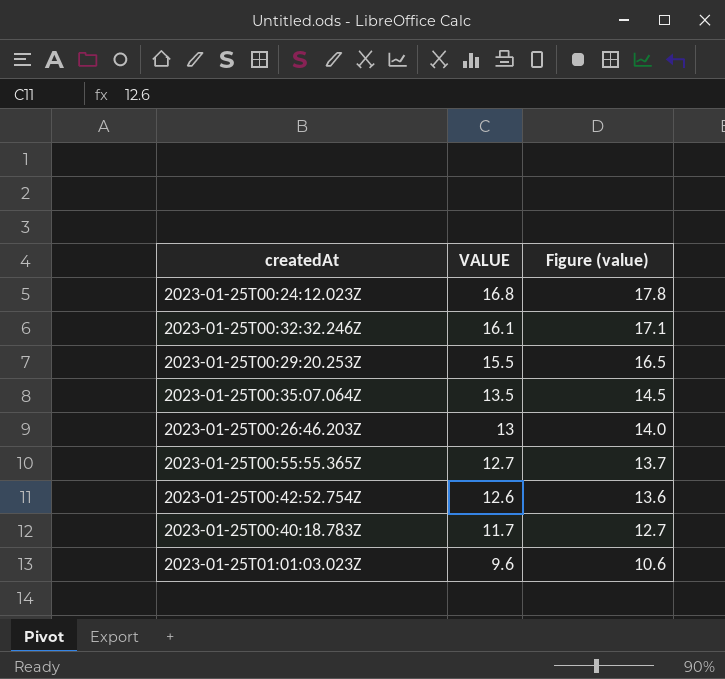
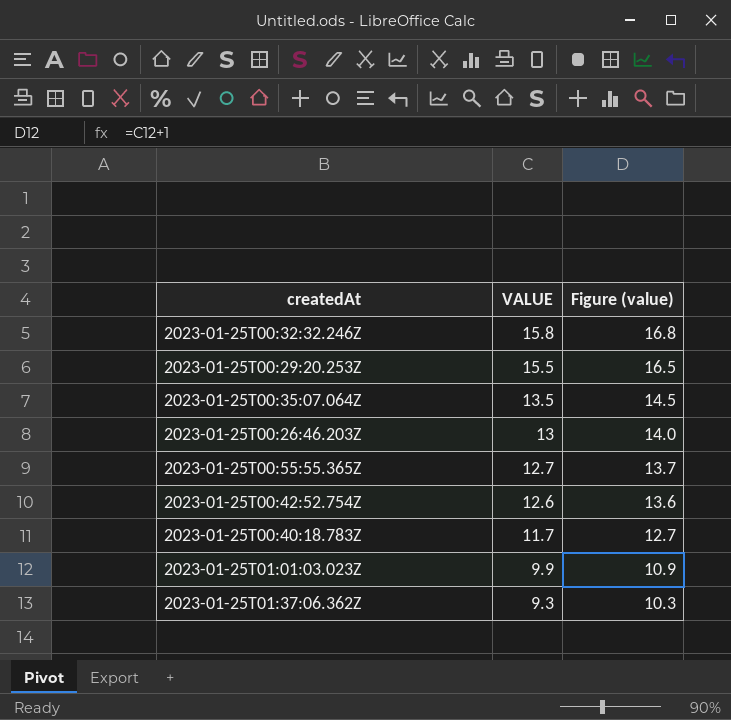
row 2023-01-25T00:24:12.023Z: 16.8 | 17.8 -> none
2023-01-25T00:32:32.246Z | VALUE: 16.1 -> 15.8
2023-01-25T00:32:32.246Z | Figure (value): 17.1 -> 16.8
2023-01-25T01:01:03.023Z | VALUE: 9.6 -> 9.9
2023-01-25T01:01:03.023Z | Figure (value): 10.6 -> 10.9
row 2023-01-25T01:37:06.362Z: none -> 9.3 | 10.3

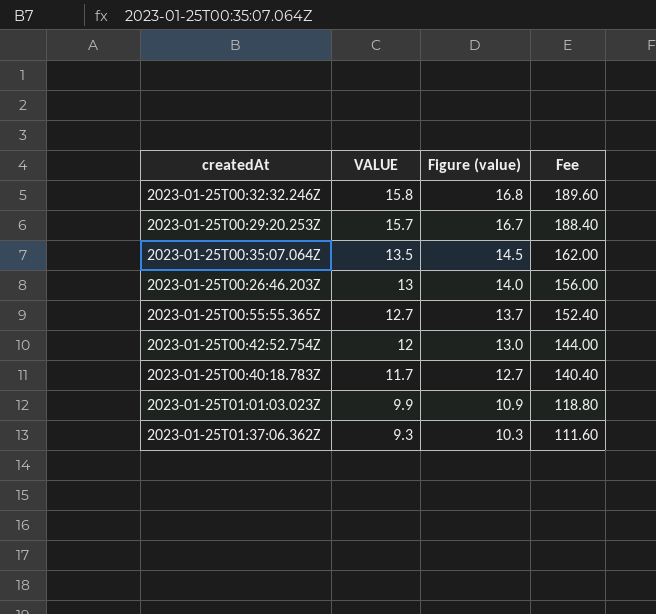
column Fee | formula: none -> [VALUE] * 12
2023-01-25T00:29:20.253Z | VALUE: 15.5 -> 15.7
2023-01-25T00:29:20.253Z | Figure (value): 16.5 -> 16.7
2023-01-25T00:42:52.754Z | VALUE: 12.6 -> 12
2023-01-25T00:42:52.754Z | Figure (value): 13.6 -> 13.0

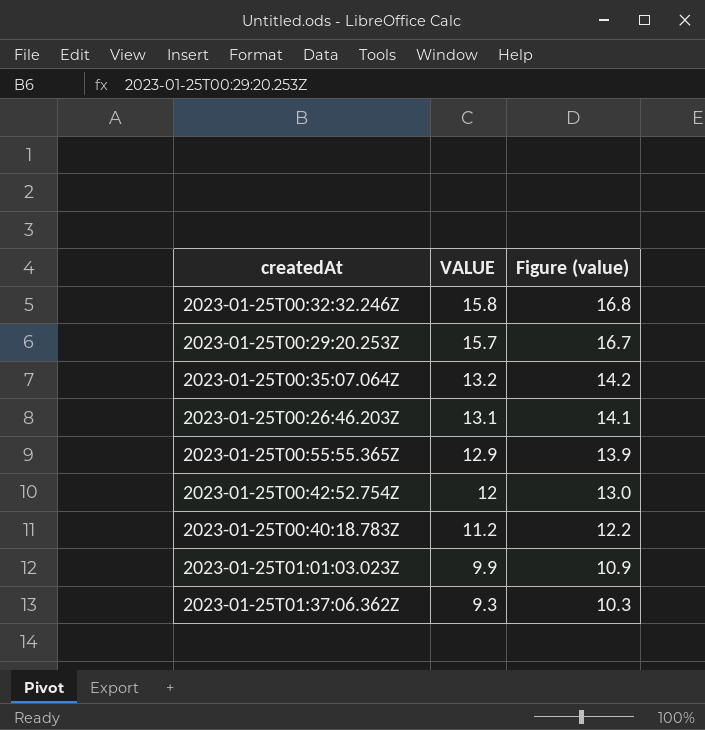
column Fee | formula: [VALUE] * 12 -> none
2023-01-25T00:35:07.064Z | VALUE: 13.5 -> 13.2
2023-01-25T00:35:07.064Z | Figure (value): 14.5 -> 14.2
2023-01-25T00:26:46.203Z | VALUE: 13 -> 13.1
2023-01-25T00:26:46.203Z | Figure (value): 14.0 -> 14.1
2023-01-25T00:55:55.365Z | VALUE: 12.7 -> 12.9
2023-01-25T00:55:55.365Z | Figure (value): 13.7 -> 13.9
2023-01-25T00:40:18.783Z | VALUE: 11.7 -> 11.2
2023-01-25T00:40:18.783Z | Figure (value): 12.7 -> 12.2

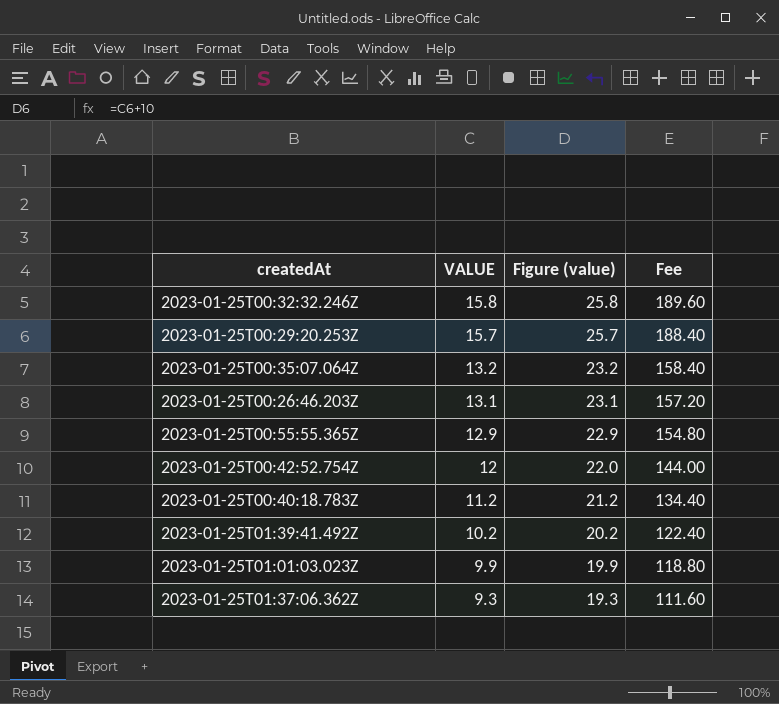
column Figure (value) | formula: [VALUE] + 1 -> [VALUE] + 10
column Fee | formula: none -> [VALUE] * 12
row 2023-01-25T01:39:41.492Z: none -> 10.2 | 20.2 | 122.40

